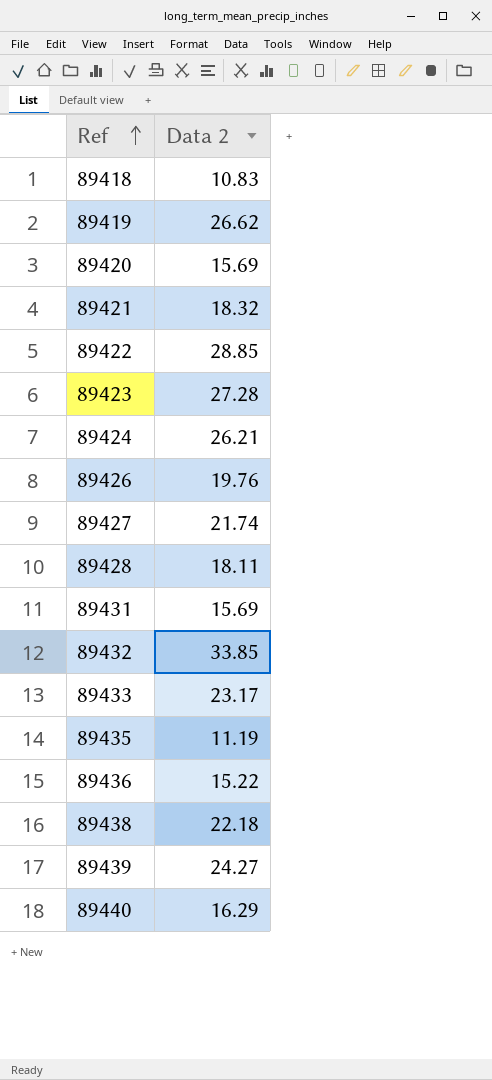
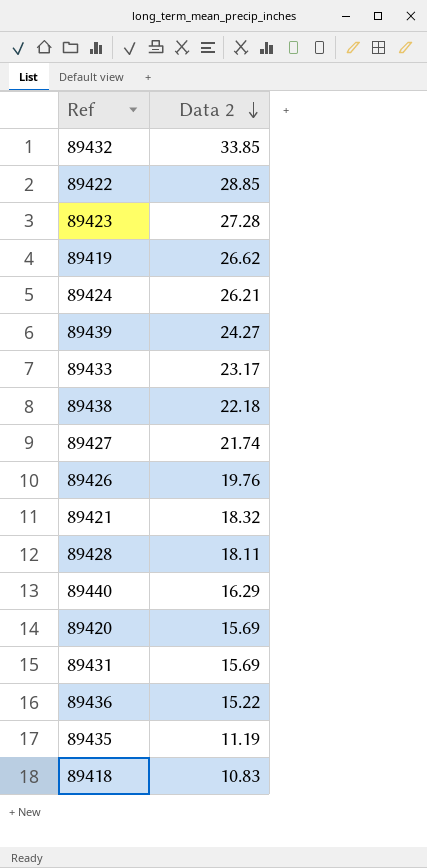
row order: Ref ascending -> Data 2 descending

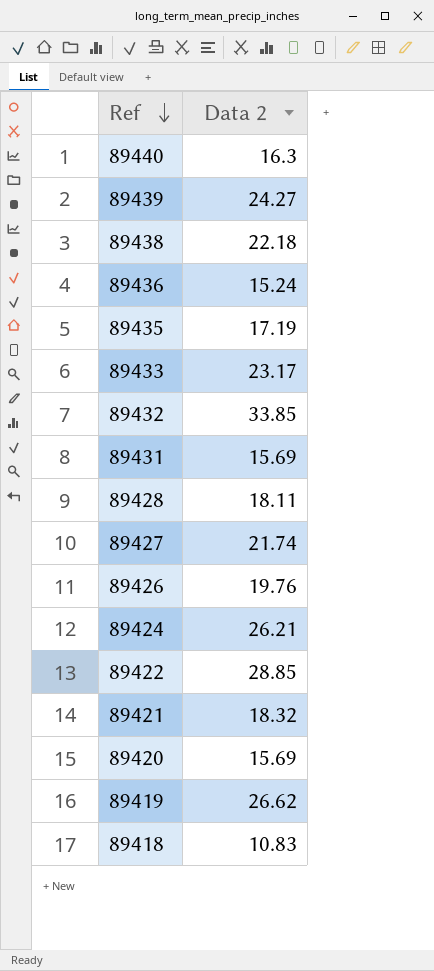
row order: Data 2 descending -> Ref descending
row 89423: 27.28 -> none
89440 | Data 2: 16.29 -> 16.3
89436 | Data 2: 15.22 -> 15.24
89435 | Data 2: 11.19 -> 17.19

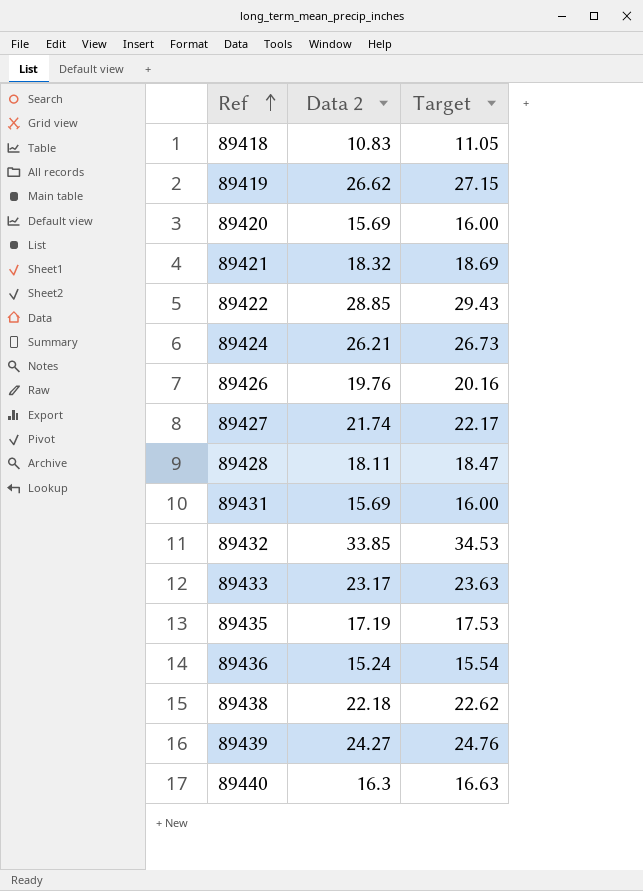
row order: Ref descending -> Ref ascending
column Target | formula: none -> [Data 2] * 1.02

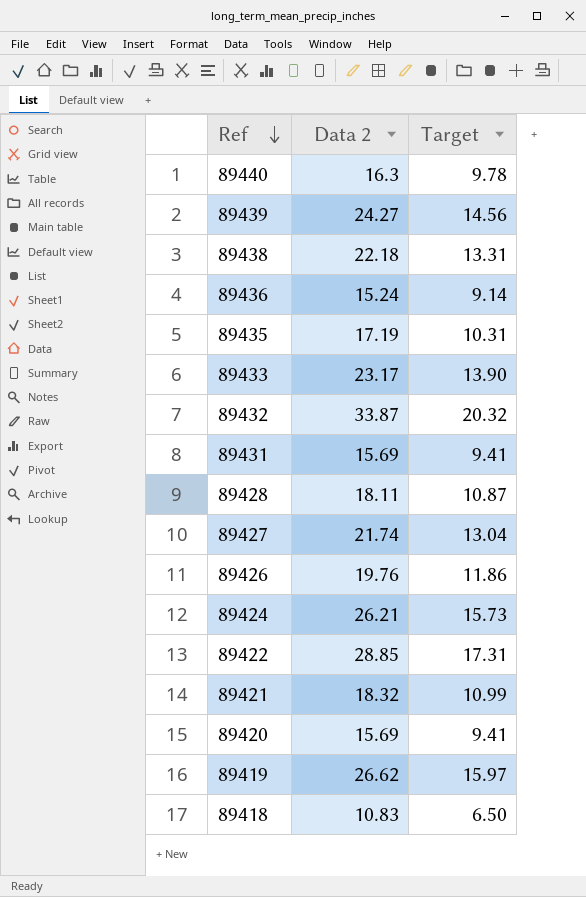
row order: Ref ascending -> Ref descending
column Target | formula: [Data 2] * 1.02 -> [Data 2] * 0.6
89432 | Data 2: 33.85 -> 33.87

